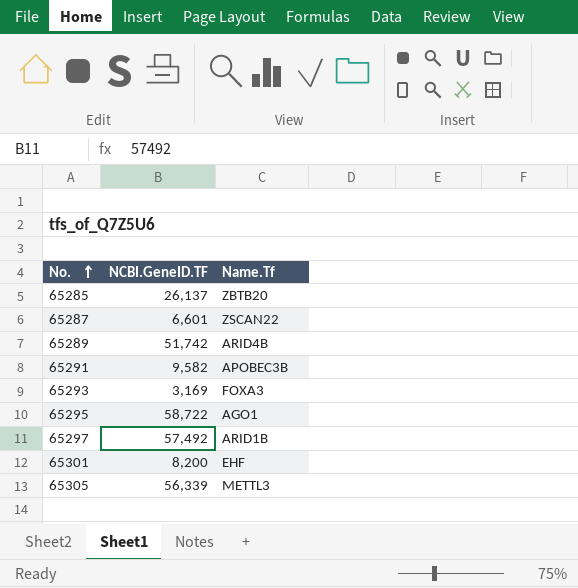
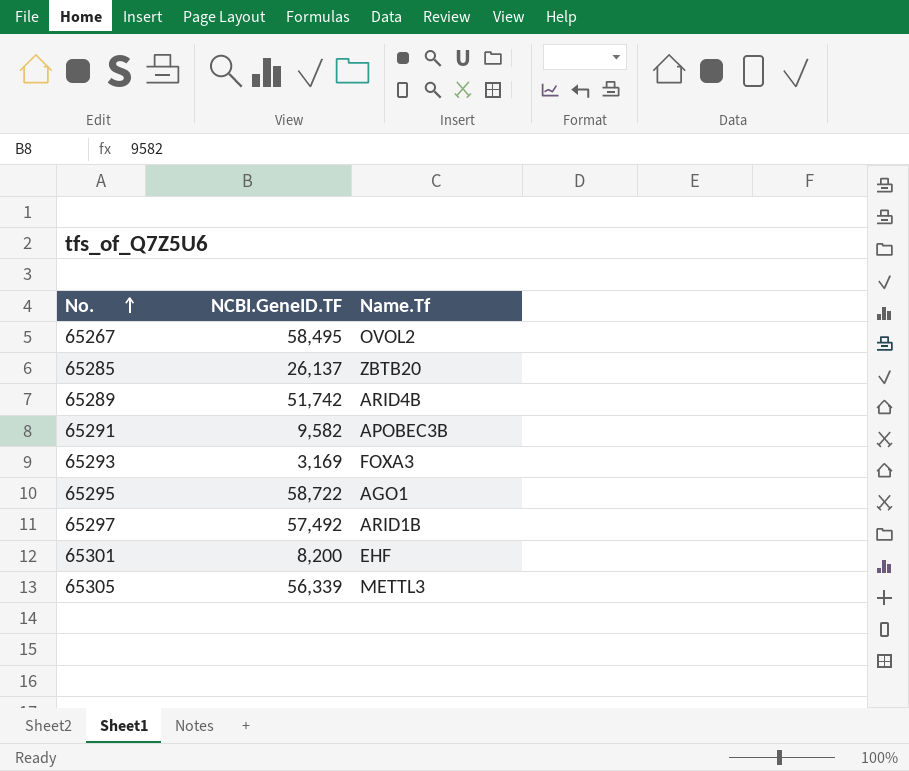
row 65287: 6,601 | ZSCAN22 -> none
row 65267: none -> 58,495 | OVOL2

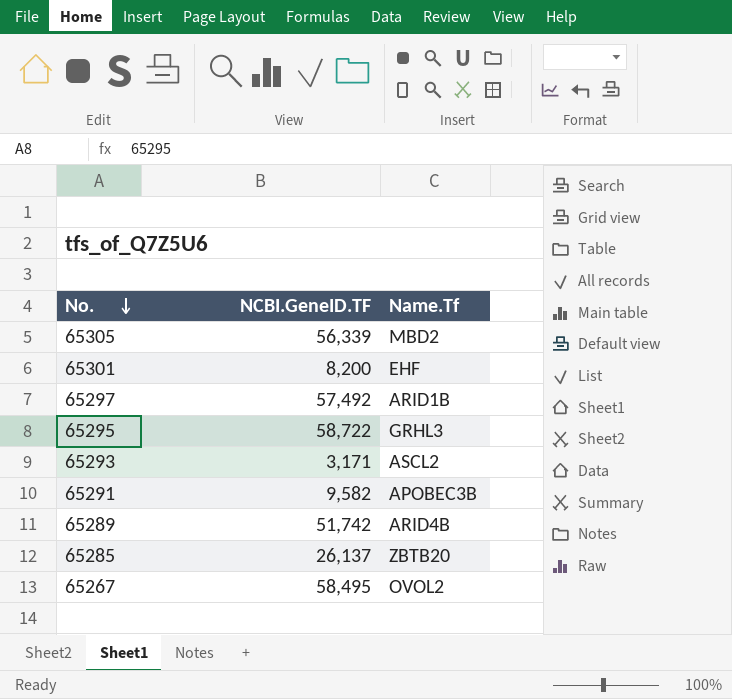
row order: No. ascending -> No. descending
65305 | Name.Tf: METTL3 -> MBD2
65295 | Name.Tf: AGO1 -> GRHL3
65293 | NCBI.GeneID.TF: 3,169 -> 3,171
65293 | Name.Tf: FOXA3 -> ASCL2

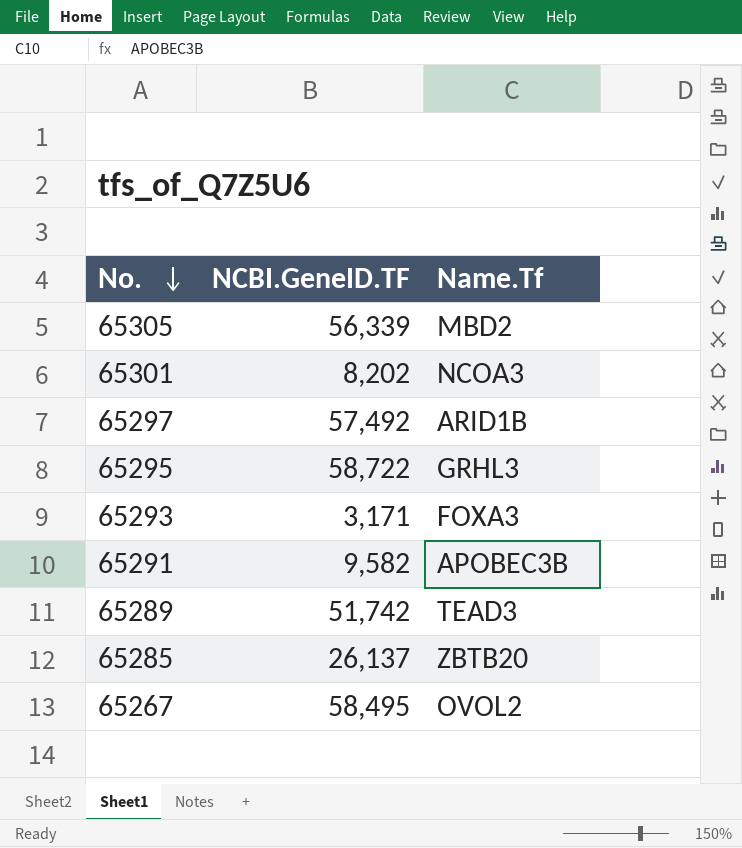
65301 | NCBI.GeneID.TF: 8,200 -> 8,202
65301 | Name.Tf: EHF -> NCOA3
65293 | Name.Tf: ASCL2 -> FOXA3
65289 | Name.Tf: ARID4B -> TEAD3

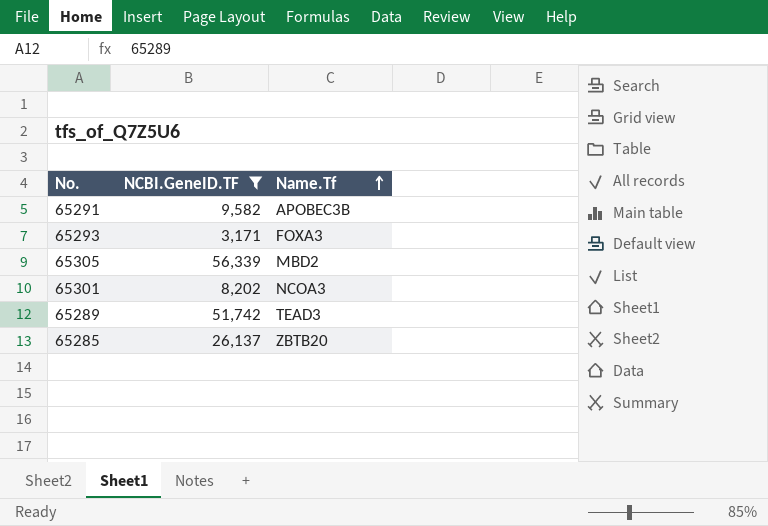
filter: none -> NCBI.GeneID.TF <= 56,339
row order: No. descending -> Name.Tf ascending

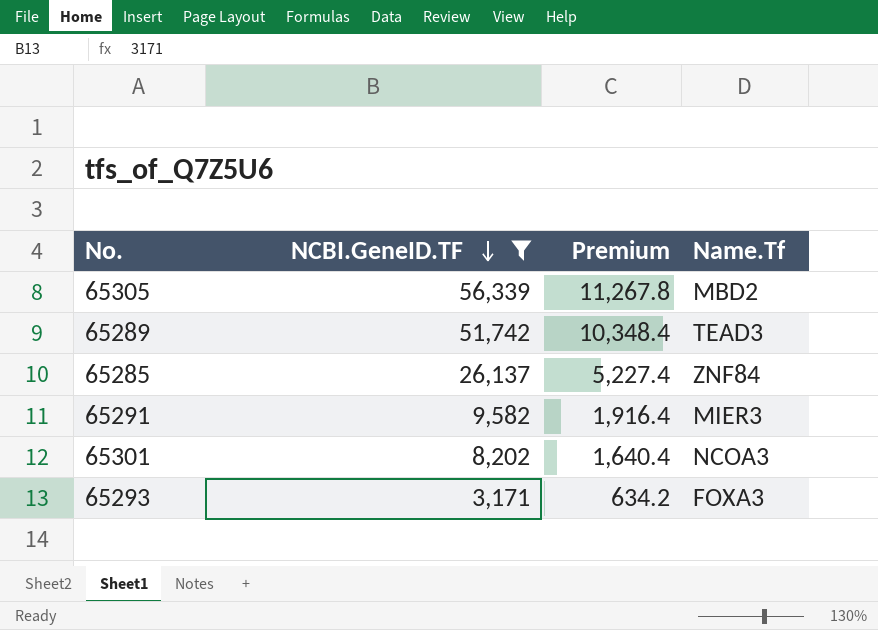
row order: Name.Tf ascending -> NCBI.GeneID.TF descending
column Premium | formula: none -> [NCBI.GeneID.TF] * 0.2
65285 | Name.Tf: ZBTB20 -> ZNF84
65291 | Name.Tf: APOBEC3B -> MIER3

